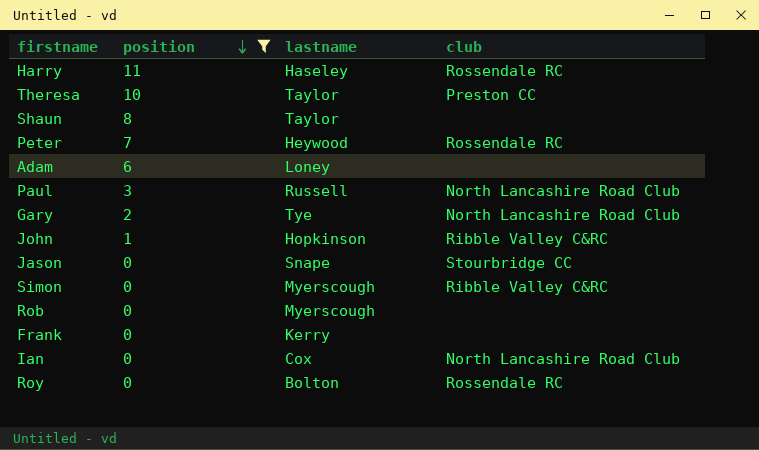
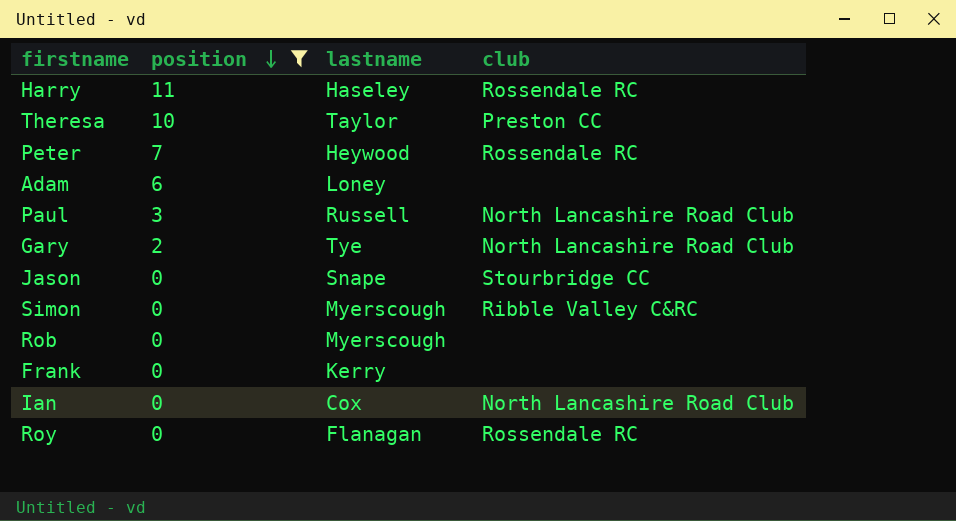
row Shaun: 8 | Taylor | none -> none
row John: 1 | Hopkinson | Ribble Valley C&RC -> none
Roy | lastname: Bolton -> Flanagan

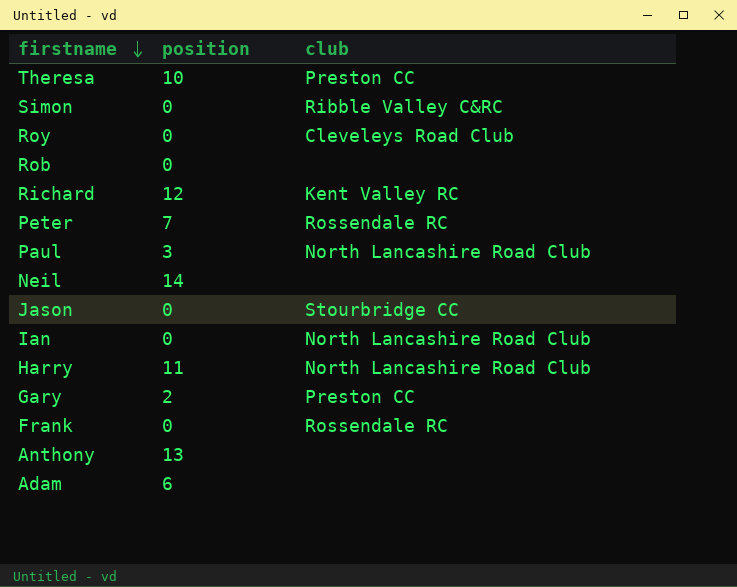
filter: position <= 11 -> none
row order: position descending -> firstname descending
column lastname | position: 3 -> none
Roy | club: Rossendale RC -> Cleveleys Road Club
Harry | club: Rossendale RC -> North Lancashire Road Club
Gary | club: North Lancashire Road Club -> Preston CC
Frank | club: none -> Rossendale RC

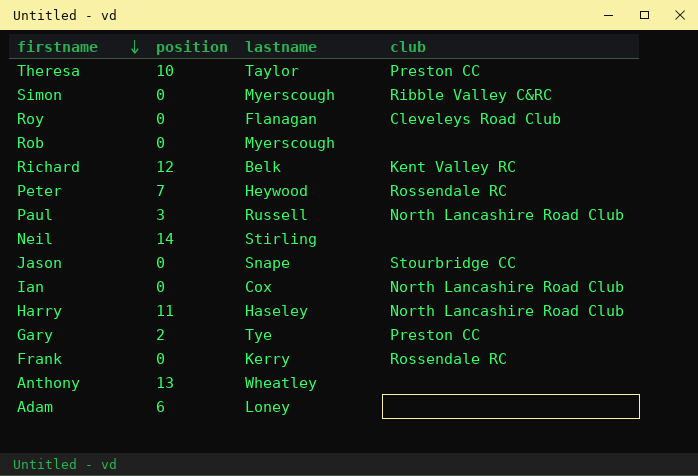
column lastname | position: none -> 3

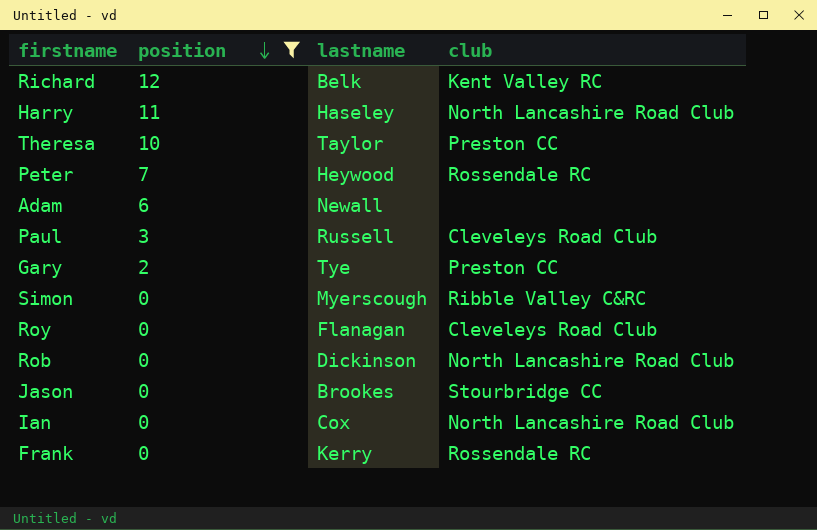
filter: none -> position <= 12
row order: firstname descending -> position descending
Adam | lastname: Loney -> Newall
Paul | club: North Lancashire Road Club -> Cleveleys Road Club
Rob | lastname: Myerscough -> Dickinson
Rob | club: none -> North Lancashire Road Club
Jason | lastname: Snape -> Brookes

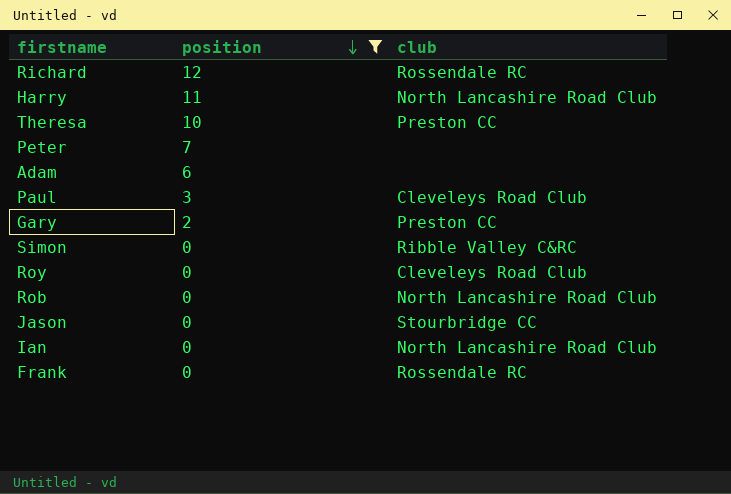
column lastname | position: 3 -> none
Richard | club: Kent Valley RC -> Rossendale RC
Peter | club: Rossendale RC -> none

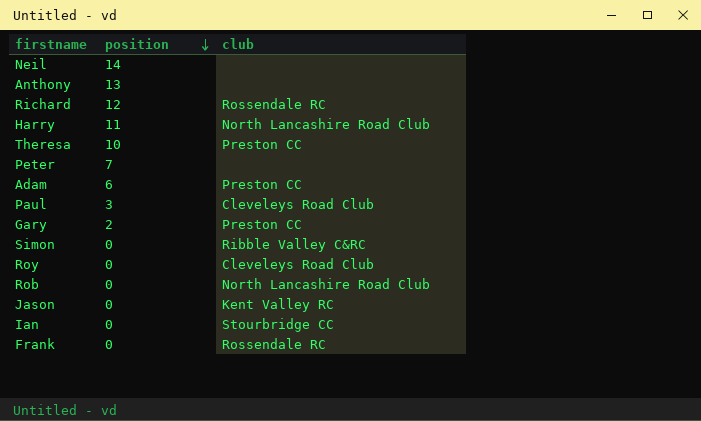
filter: position <= 12 -> none
Adam | club: none -> Preston CC
Jason | club: Stourbridge CC -> Kent Valley RC
Ian | club: North Lancashire Road Club -> Stourbridge CC

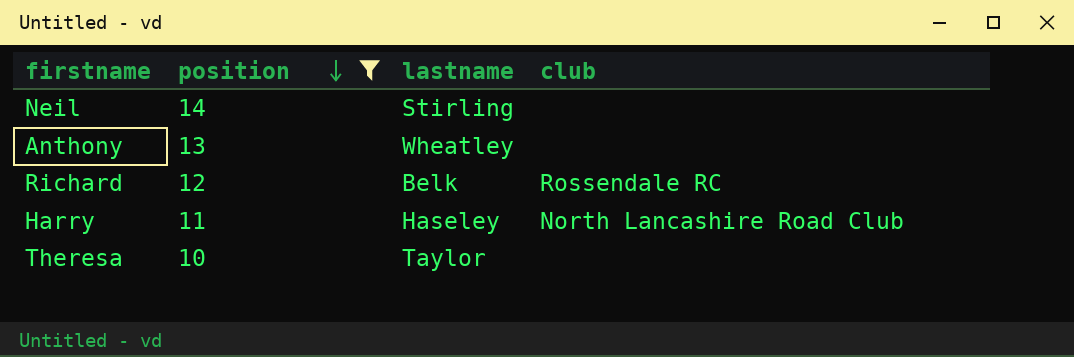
filter: none -> position >= 10
column lastname | position: none -> 3
Theresa | club: Preston CC -> none

